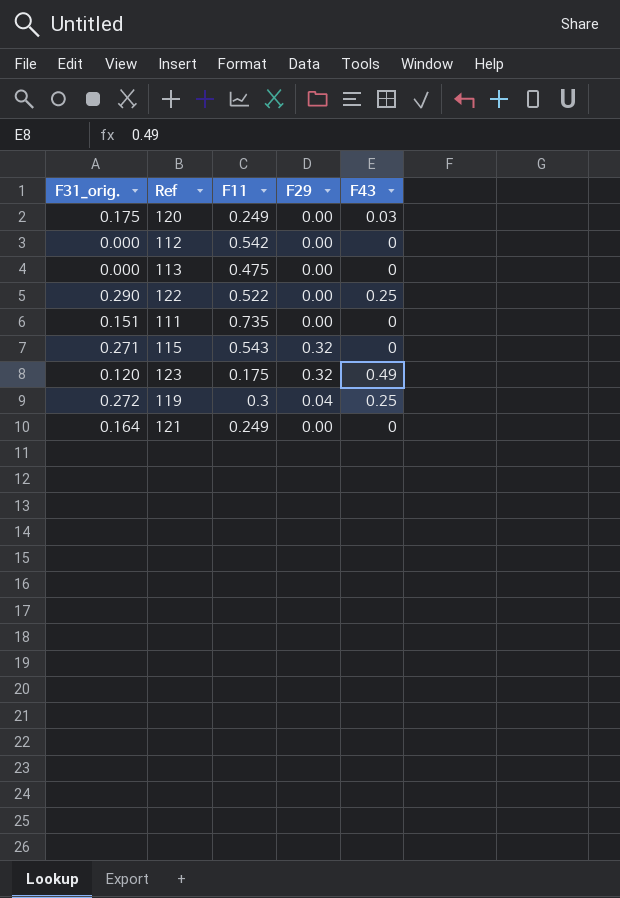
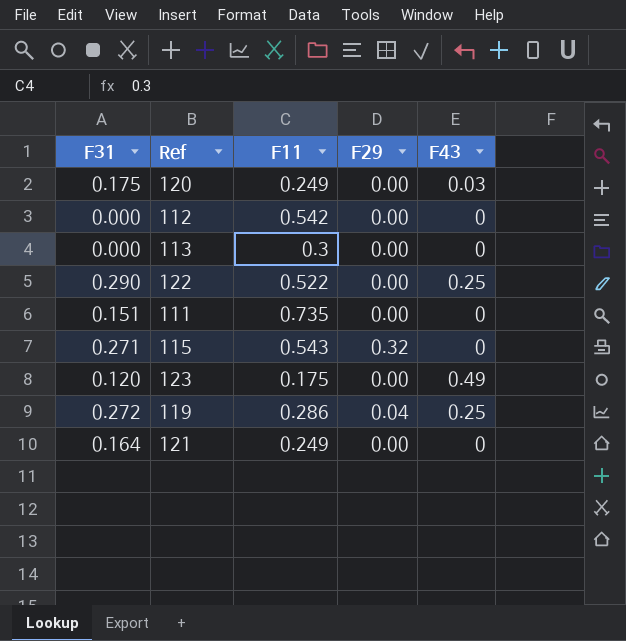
column name: F31_orig. -> F31
113 | F11: 0.475 -> 0.3
123 | F29: 0.32 -> 0.00
119 | F11: 0.3 -> 0.286

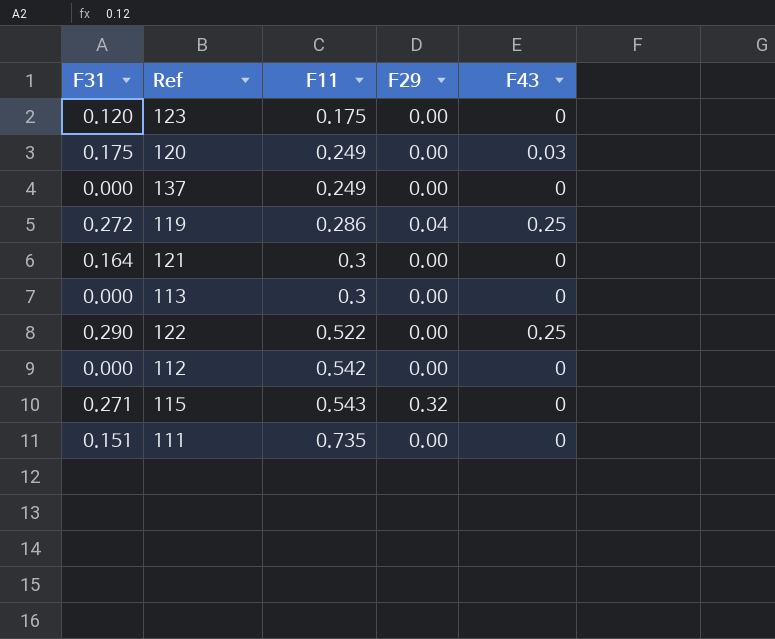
row order: none -> F11 ascending
123 | F43: 0.49 -> 0
row 137: none -> 0.000 | 0.249 | 0.00 | 0
121 | F11: 0.249 -> 0.3

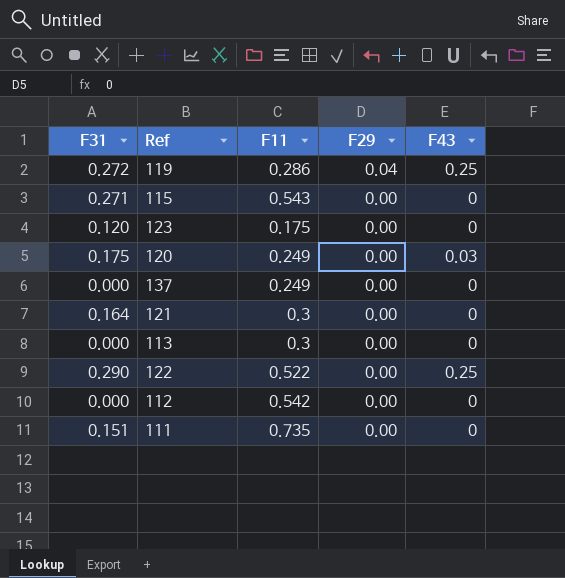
row order: F11 ascending -> F29 descending
115 | F29: 0.32 -> 0.00

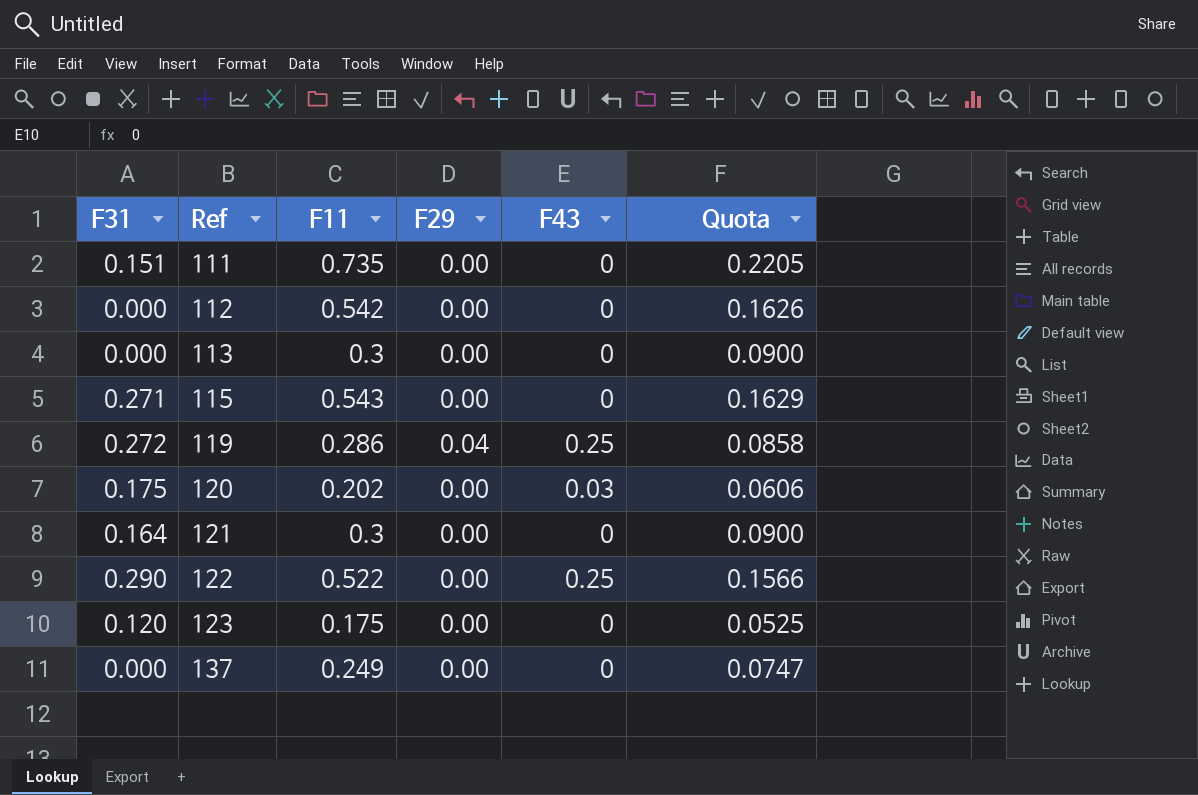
row order: F29 descending -> Ref ascending
column Quota | formula: none -> [F11] * 0.3
120 | F11: 0.249 -> 0.202

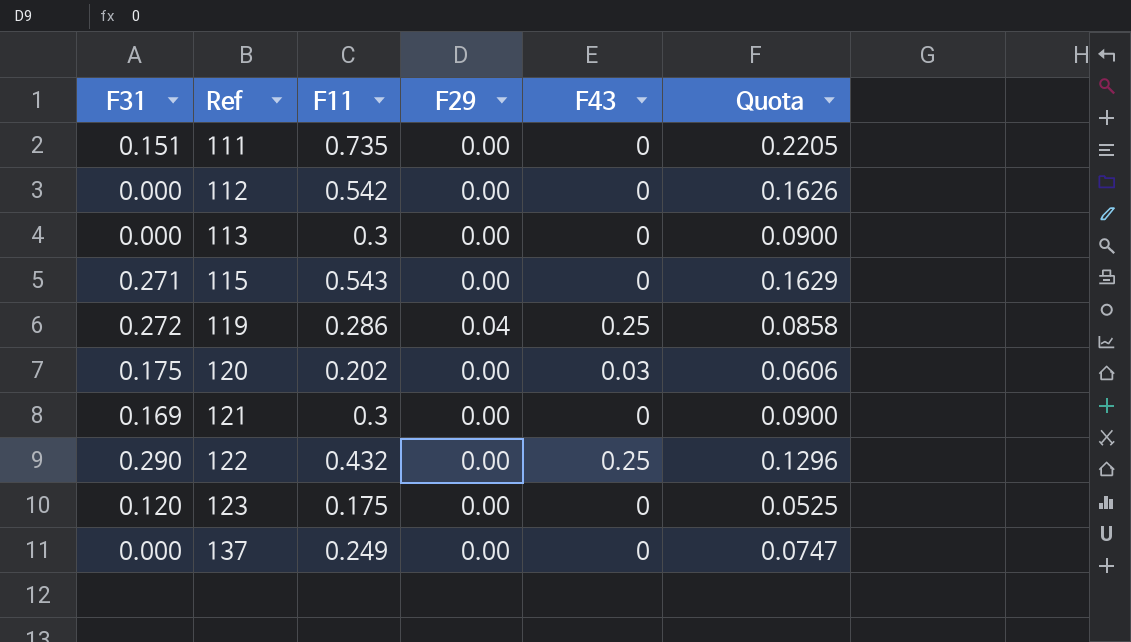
121 | F31: 0.164 -> 0.169
122 | F11: 0.522 -> 0.432
122 | Quota: 0.1566 -> 0.1296

